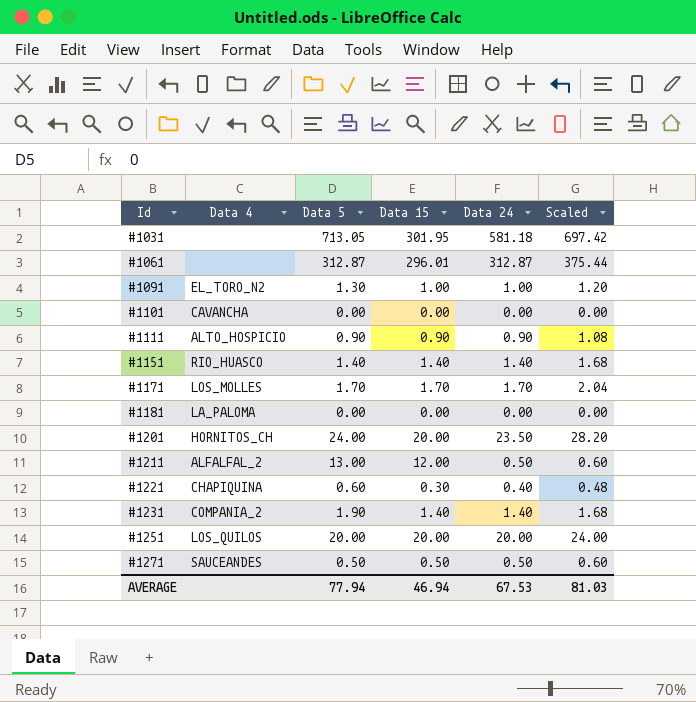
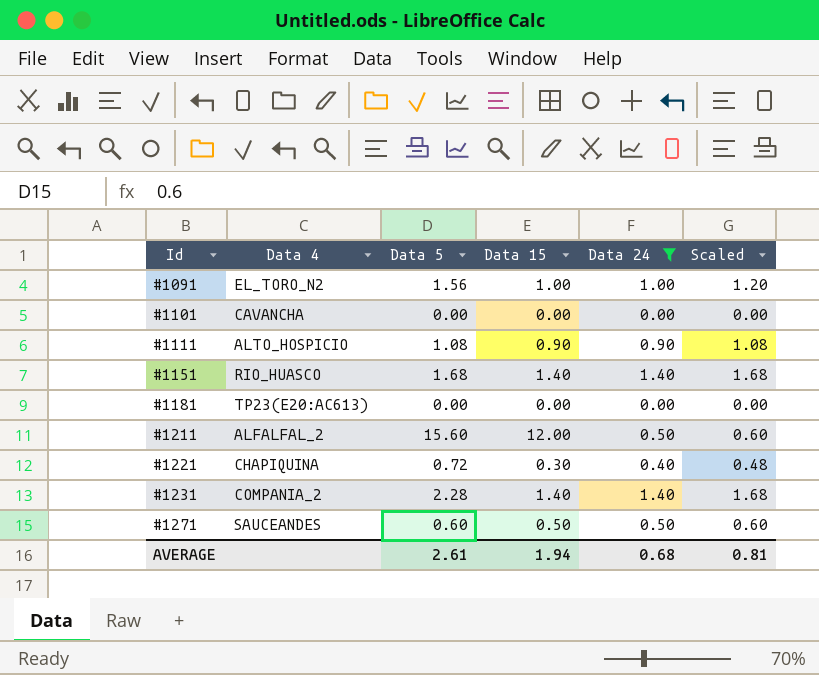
filter: none -> Data 24 <= 1.40
#1091 | Data 5: 1.30 -> 1.56
#1111 | Data 5: 0.90 -> 1.08
#1151 | Data 5: 1.40 -> 1.68
#1181 | Data 4: LA_PALOMA -> TP23(E20:AC613)
#1211 | Data 5: 13.00 -> 15.60
#1221 | Data 5: 0.60 -> 0.72
#1231 | Data 5: 1.90 -> 2.28
#1271 | Data 5: 0.50 -> 0.60
AVERAGE | Data 5: 77.94 -> 2.61
AVERAGE | Data 15: 46.94 -> 1.94
AVERAGE | Data 24: 67.53 -> 0.68
AVERAGE | Scaled: 81.03 -> 0.81

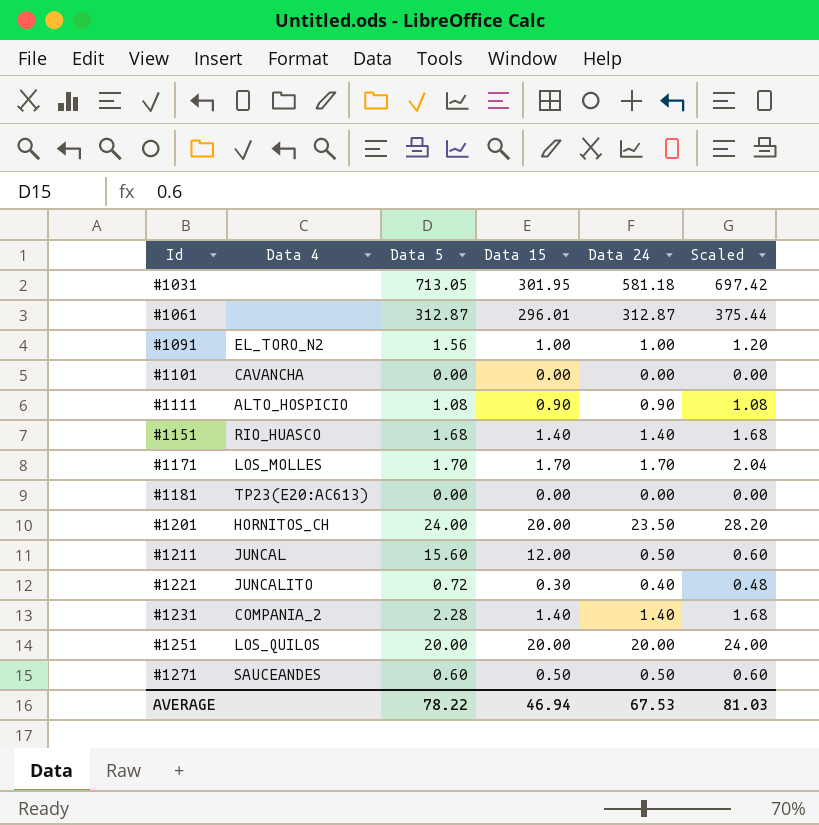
filter: Data 24 <= 1.40 -> none
#1211 | Data 4: ALFALFAL_2 -> JUNCAL
#1221 | Data 4: CHAPIQUINA -> JUNCALITO
AVERAGE | Data 5: 2.61 -> 78.22
AVERAGE | Data 15: 1.94 -> 46.94
AVERAGE | Data 24: 0.68 -> 67.53
AVERAGE | Scaled: 0.81 -> 81.03

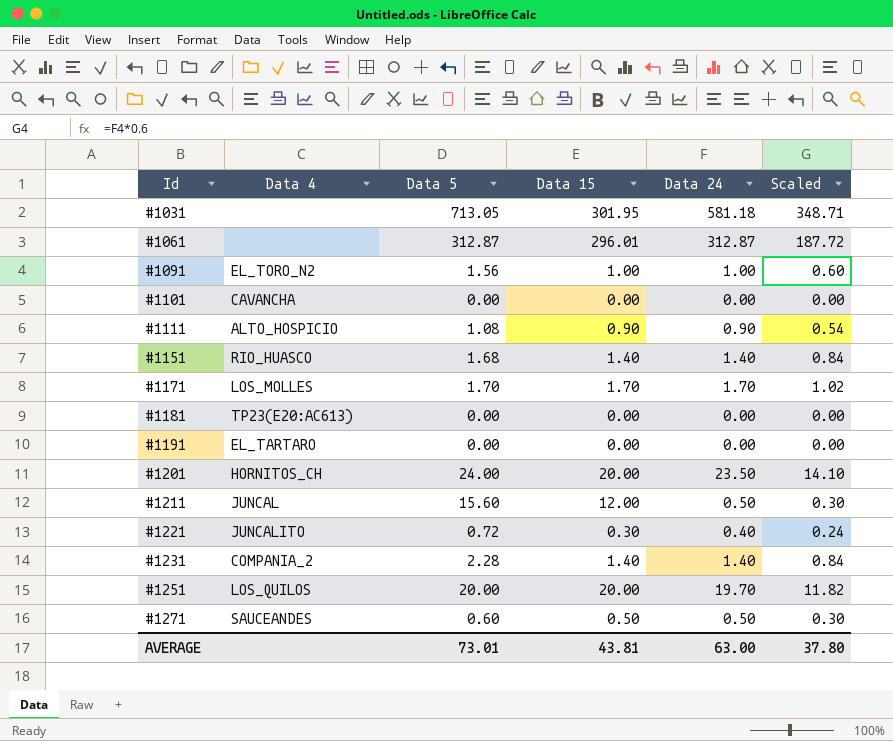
column Scaled | formula: [Data 24] * 1.2 -> [Data 24] * 0.6
row #1191: none -> EL_TARTARO | 0.00 | 0.00 | 0.00 | 0.00
#1251 | Data 24: 20.00 -> 19.70
AVERAGE | Data 5: 78.22 -> 73.01
AVERAGE | Data 15: 46.94 -> 43.81
AVERAGE | Data 24: 67.53 -> 63.00
AVERAGE | Scaled: 81.03 -> 37.80

